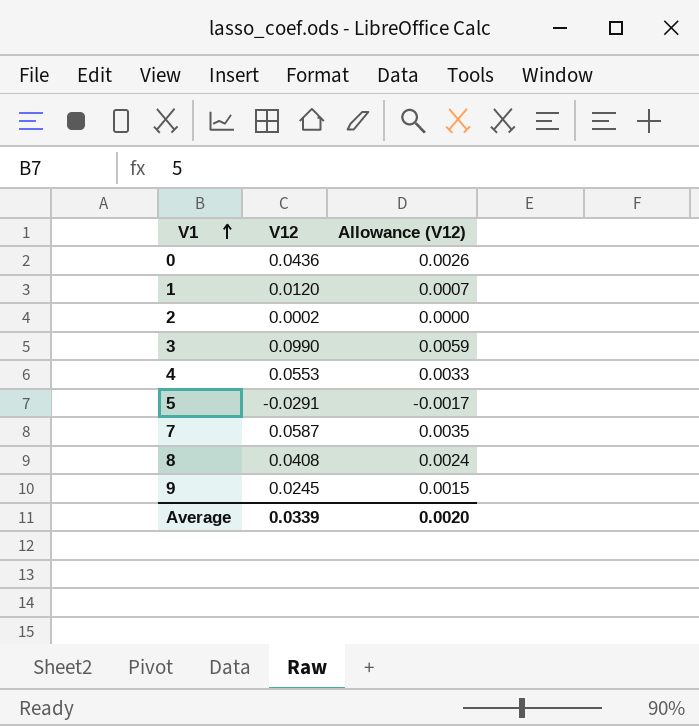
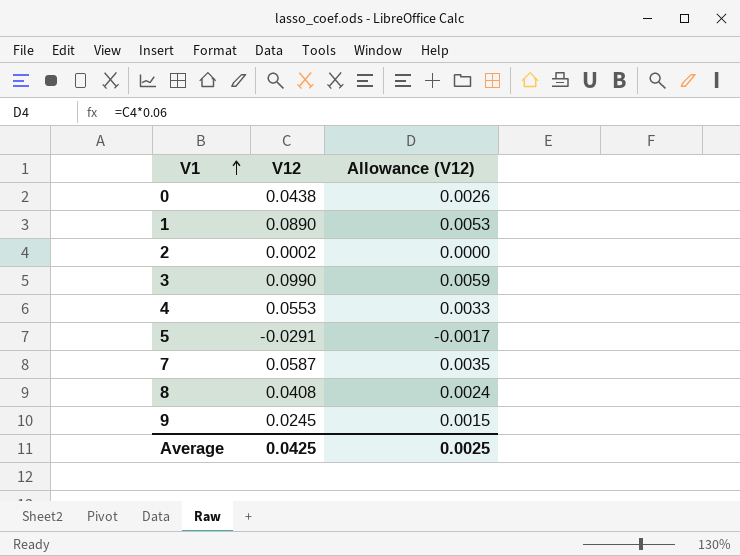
0 | V12: 0.0436 -> 0.0438
1 | V12: 0.0120 -> 0.0890
1 | Allowance (V12): 0.0007 -> 0.0053
Average | V12: 0.0339 -> 0.0425
Average | Allowance (V12): 0.0020 -> 0.0025

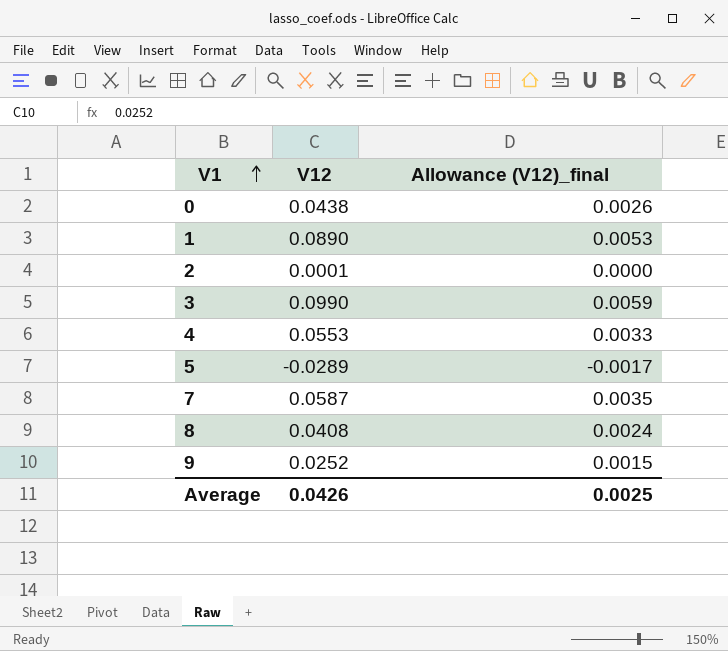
column name: Allowance (V12) -> Allowance (V12)_final
2 | V12: 0.0002 -> 0.0001
5 | V12: -0.0291 -> -0.0289
9 | V12: 0.0245 -> 0.0252
Average | V12: 0.0425 -> 0.0426

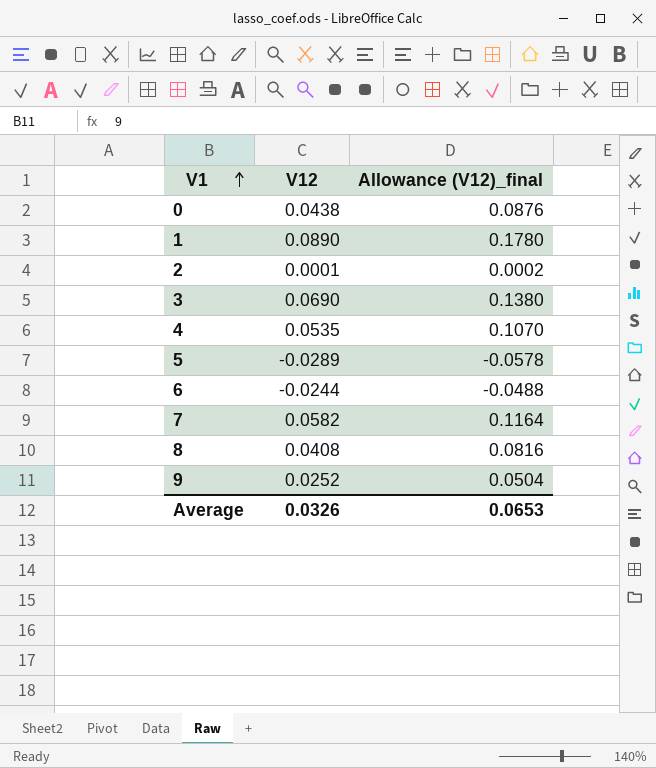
column Allowance (V12)_final | formula: [V12] * 0.06 -> [V12] * 2
3 | V12: 0.0990 -> 0.0690
4 | V12: 0.0553 -> 0.0535
row 6: none -> -0.0244 | -0.0488
7 | V12: 0.0587 -> 0.0582
Average | V12: 0.0426 -> 0.0326
Average | Allowance (V12)_final: 0.0025 -> 0.0653

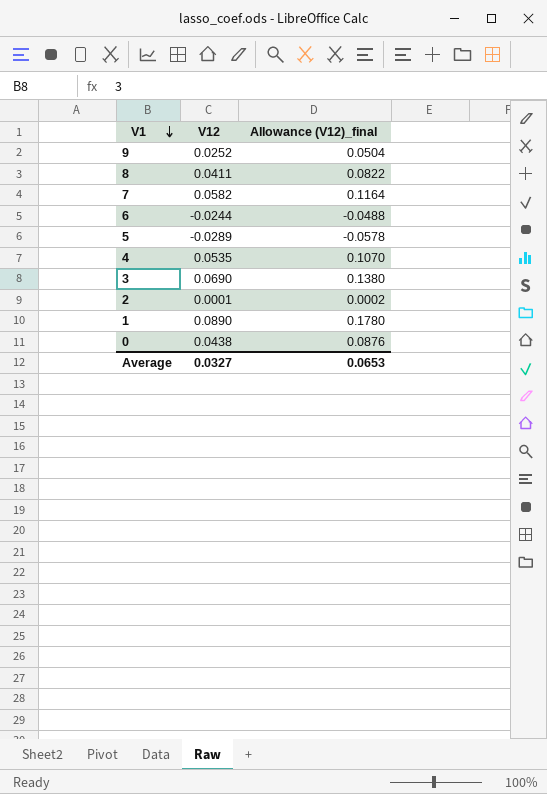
row order: V1 ascending -> V1 descending
8 | V12: 0.0408 -> 0.0411
8 | Allowance (V12)_final: 0.0816 -> 0.0822
Average | V12: 0.0326 -> 0.0327

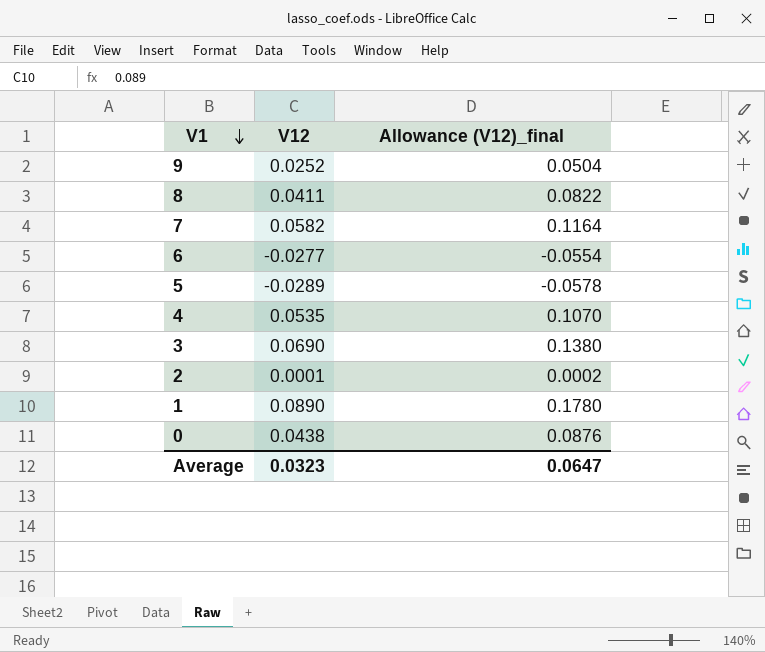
6 | V12: -0.0244 -> -0.0277
6 | Allowance (V12)_final: -0.0488 -> -0.0554
Average | V12: 0.0327 -> 0.0323
Average | Allowance (V12)_final: 0.0653 -> 0.0647

